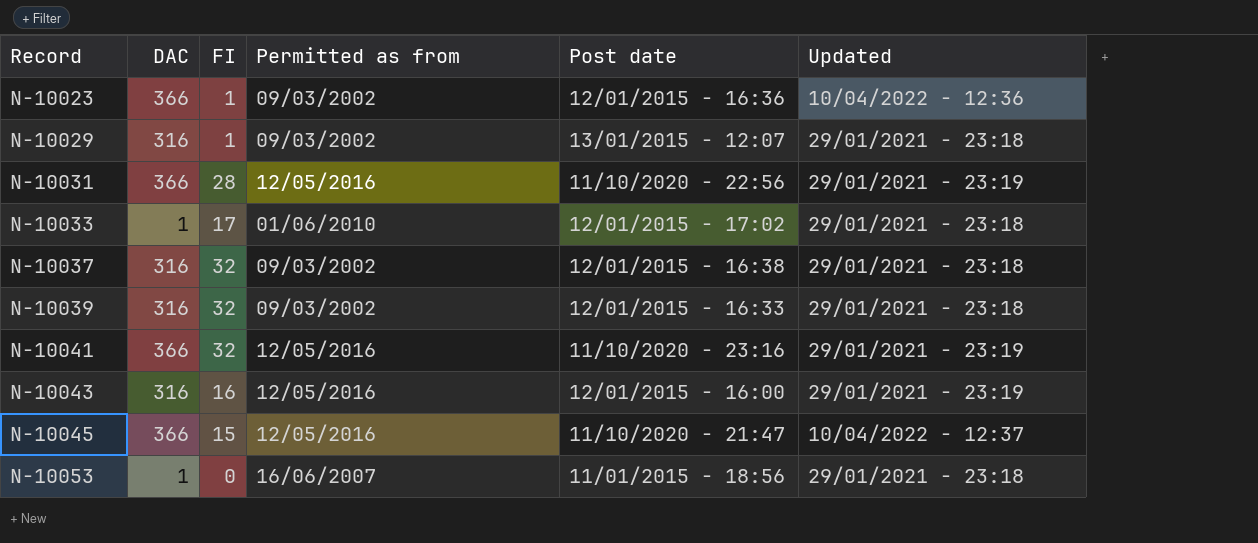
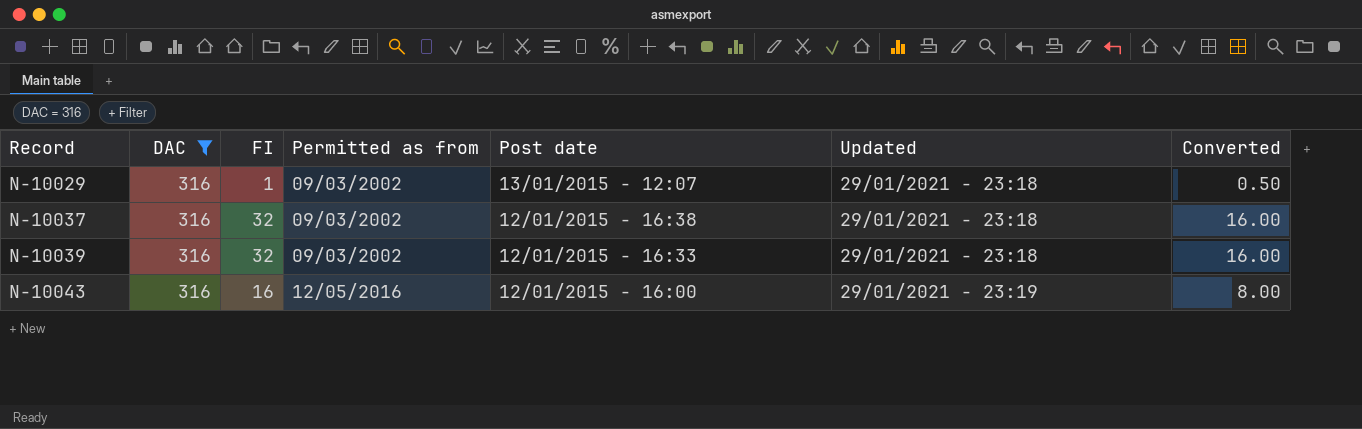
filter: none -> DAC = 316
column Converted | formula: none -> [FI] * 0.5

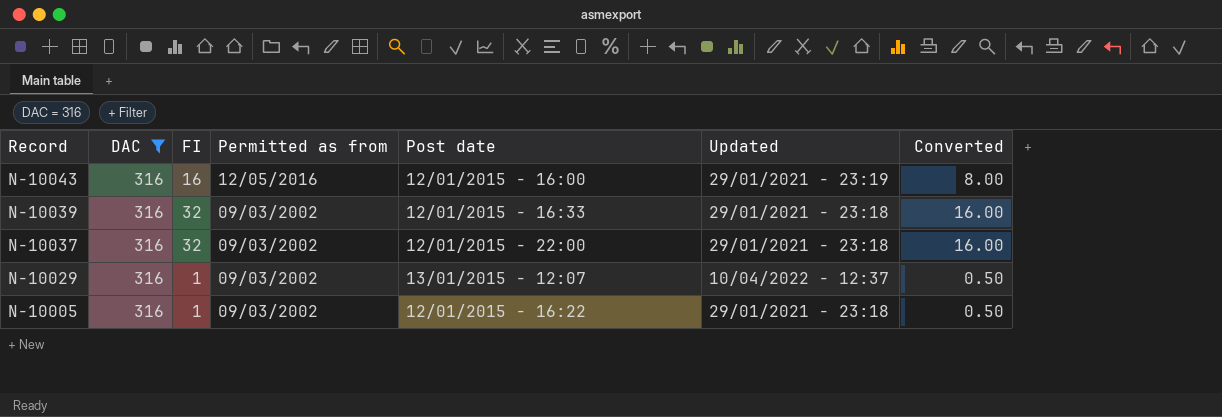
row order: Record ascending -> Record descending
N-10037 | Post date: 12/01/2015 - 16:38 -> 12/01/2015 - 22:00
N-10029 | Updated: 29/01/2021 - 23:18 -> 10/04/2022 - 12:37
row N-10005: none -> 316 | 1 | 09/03/2002 | 12/01/2015 - 16:22 | 29/01/2021 - 23:18 | 0.50

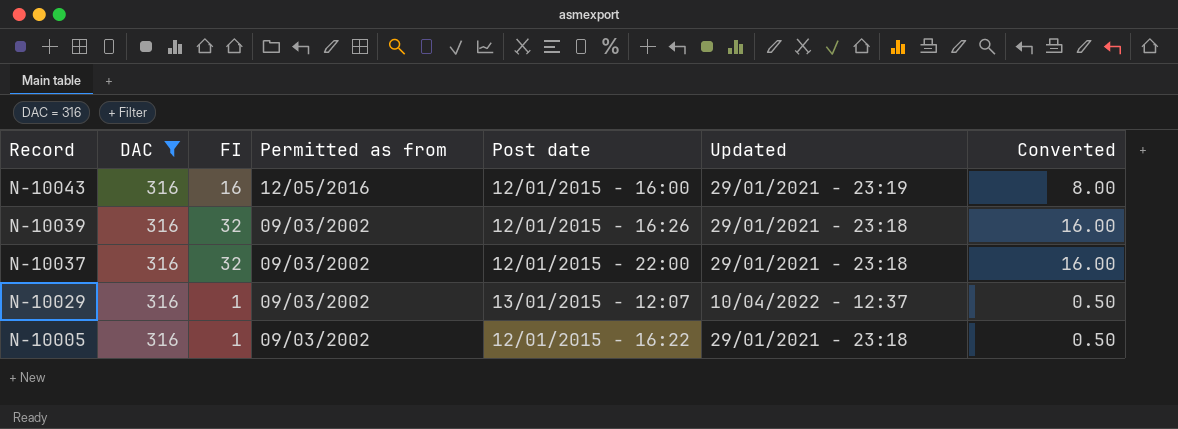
N-10039 | Post date: 12/01/2015 - 16:33 -> 12/01/2015 - 16:26

